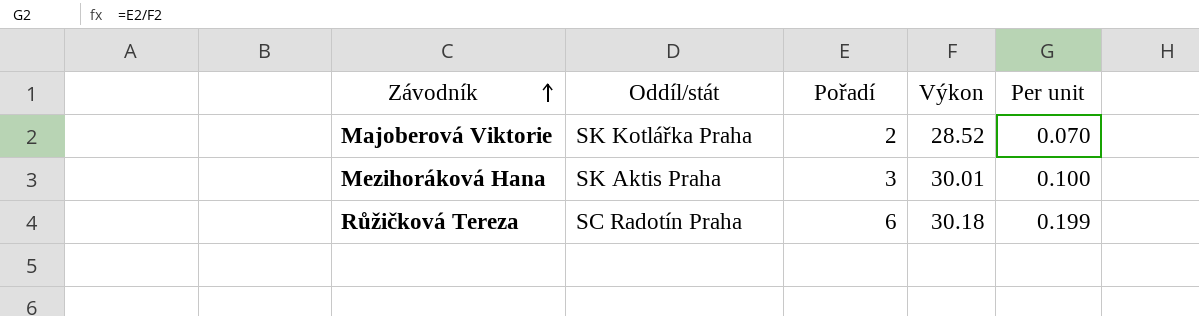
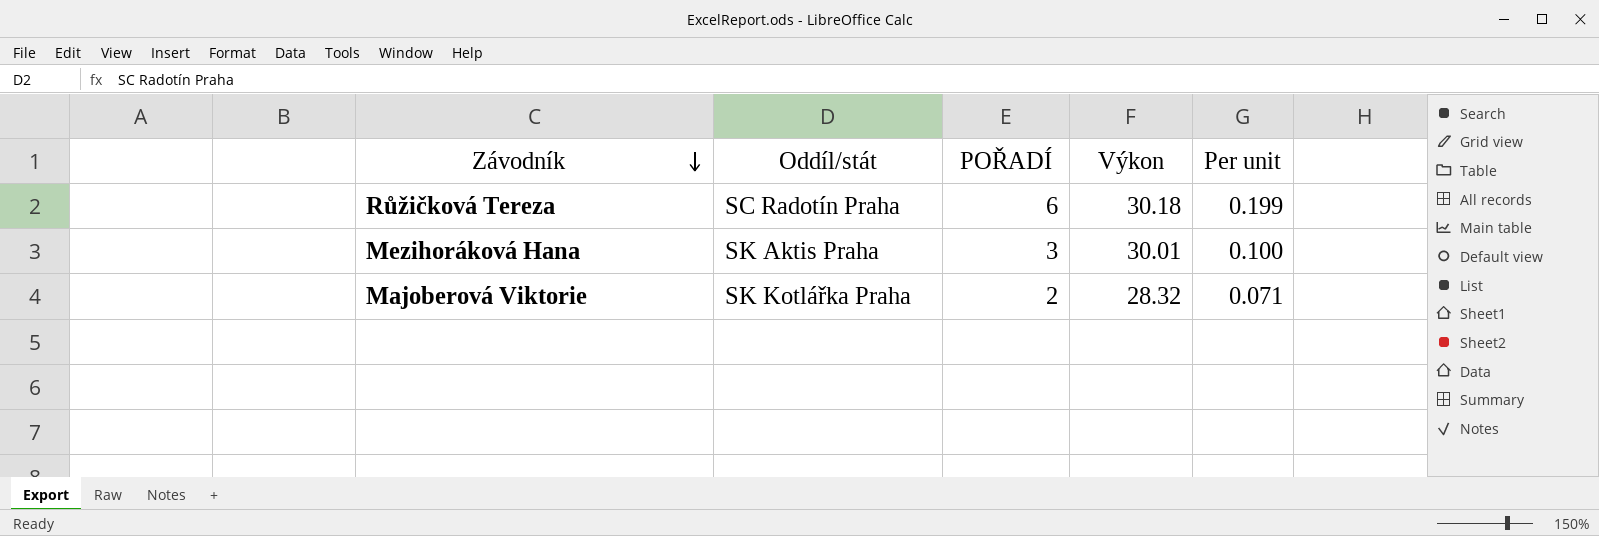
row order: Závodník ascending -> Závodník descending
column name: Pořadí -> POŘADÍ
Majoberová Viktorie | Výkon: 28.52 -> 28.32
Majoberová Viktorie | Per unit: 0.070 -> 0.071

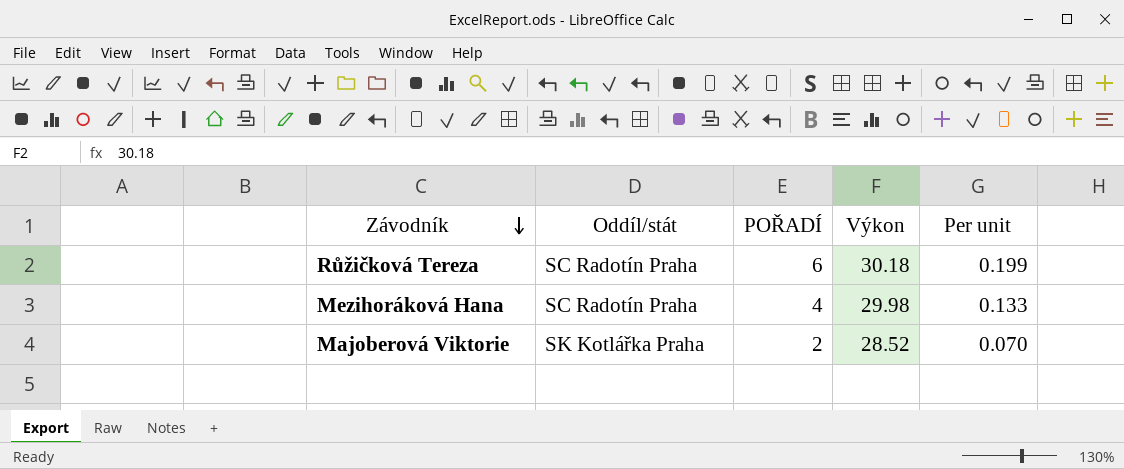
Mezihoráková Hana | Oddíl/stát: SK Aktis Praha -> SC Radotín Praha
Mezihoráková Hana | POŘADÍ: 3 -> 4
Mezihoráková Hana | Výkon: 30.01 -> 29.98
Mezihoráková Hana | Per unit: 0.100 -> 0.133
Majoberová Viktorie | Výkon: 28.32 -> 28.52
Majoberová Viktorie | Per unit: 0.071 -> 0.070

